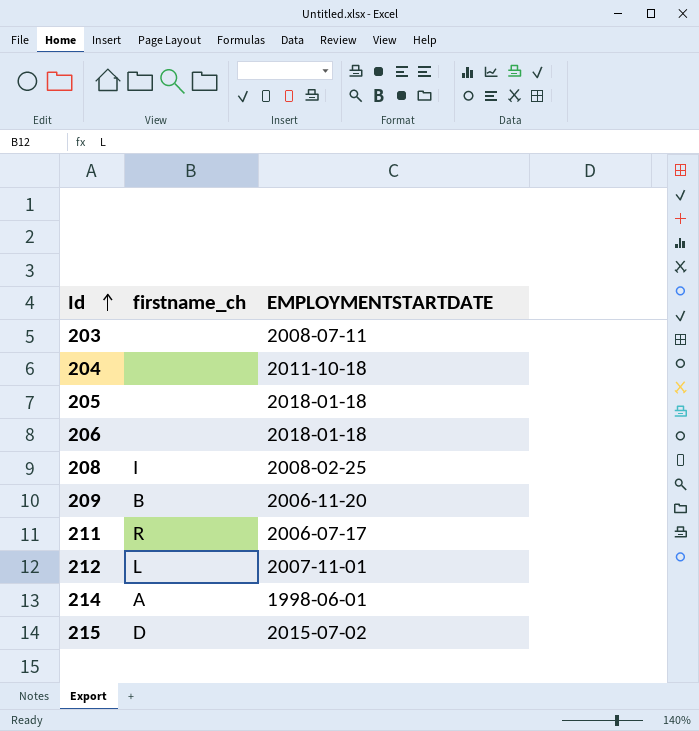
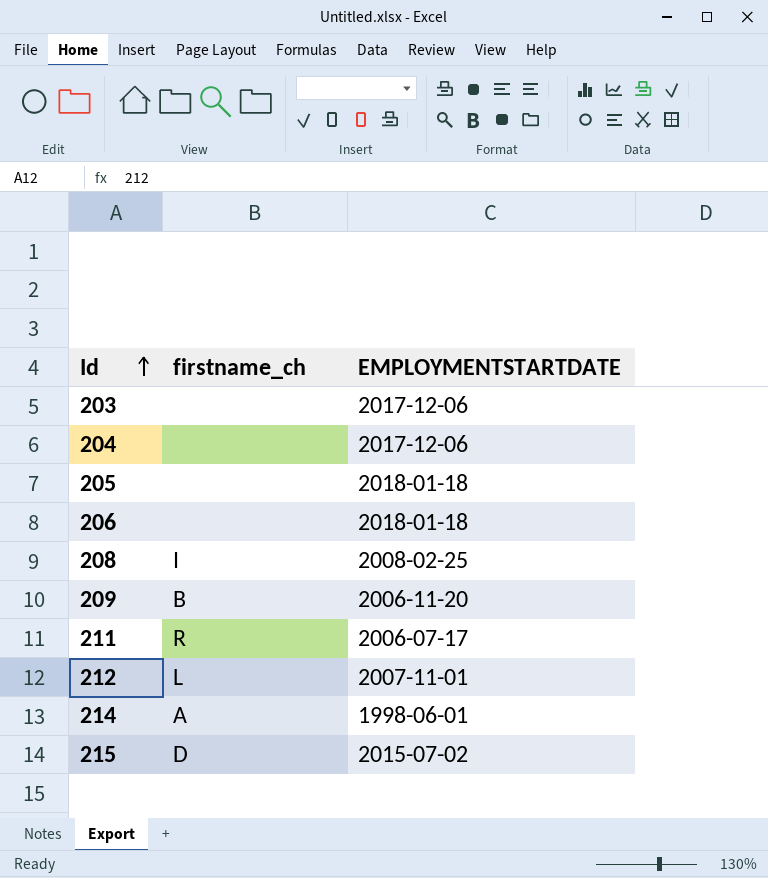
203 | EMPLOYMENTSTARTDATE: 2008-07-11 -> 2017-12-06
204 | EMPLOYMENTSTARTDATE: 2011-10-18 -> 2017-12-06

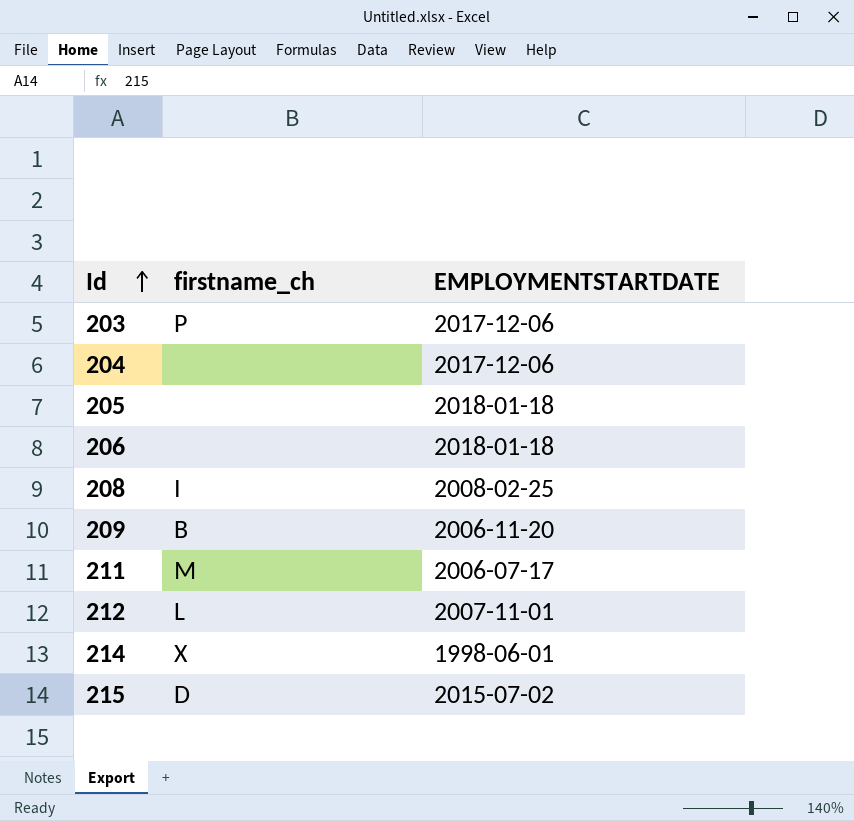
203 | firstname_ch: none -> P
211 | firstname_ch: R -> M
214 | firstname_ch: A -> X

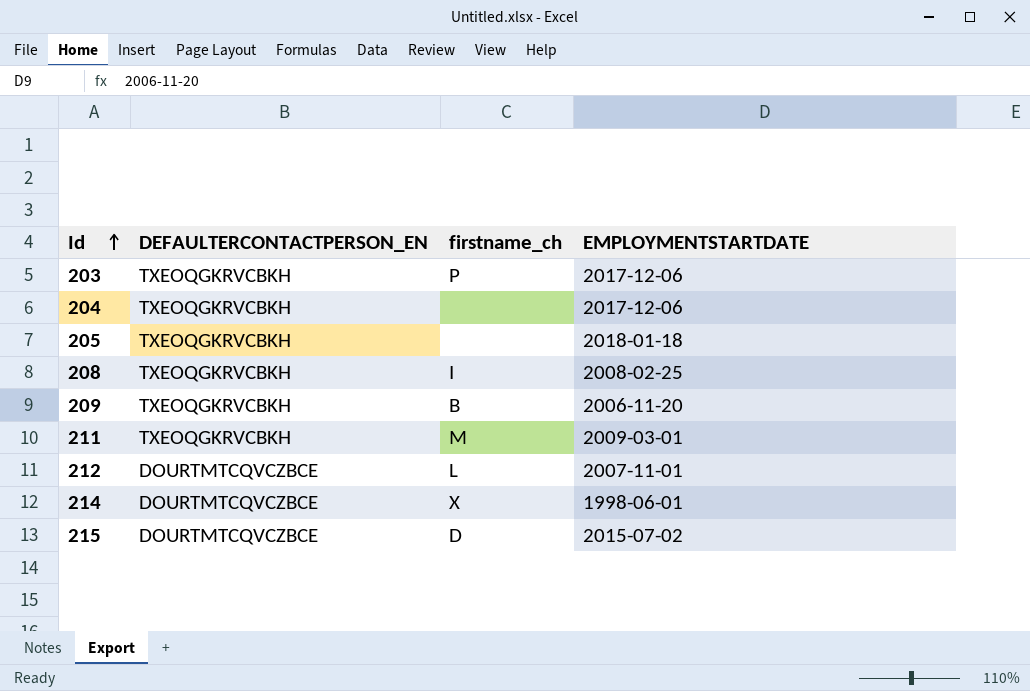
column DEFAULTERCONTACTPERSON_EN | position: none -> 2
row 206: none | 2018-01-18 -> none
211 | EMPLOYMENTSTARTDATE: 2006-07-17 -> 2009-03-01

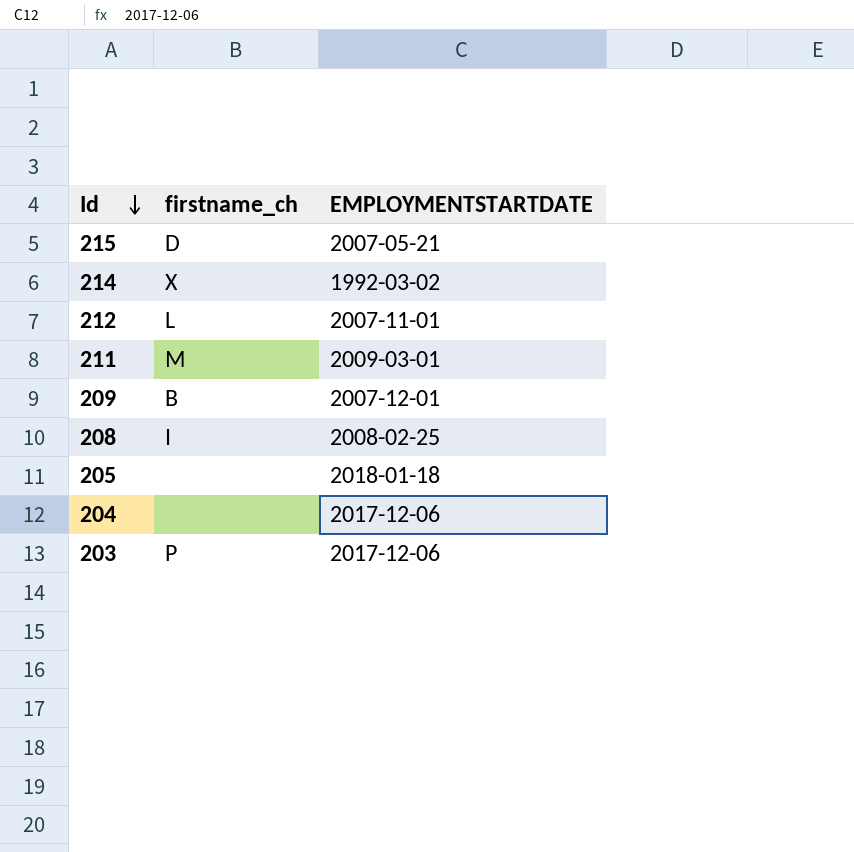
row order: Id ascending -> Id descending
column DEFAULTERCONTACTPERSON_EN | position: 2 -> none
215 | EMPLOYMENTSTARTDATE: 2015-07-02 -> 2007-05-21
214 | EMPLOYMENTSTARTDATE: 1998-06-01 -> 1992-03-02
209 | EMPLOYMENTSTARTDATE: 2006-11-20 -> 2007-12-01

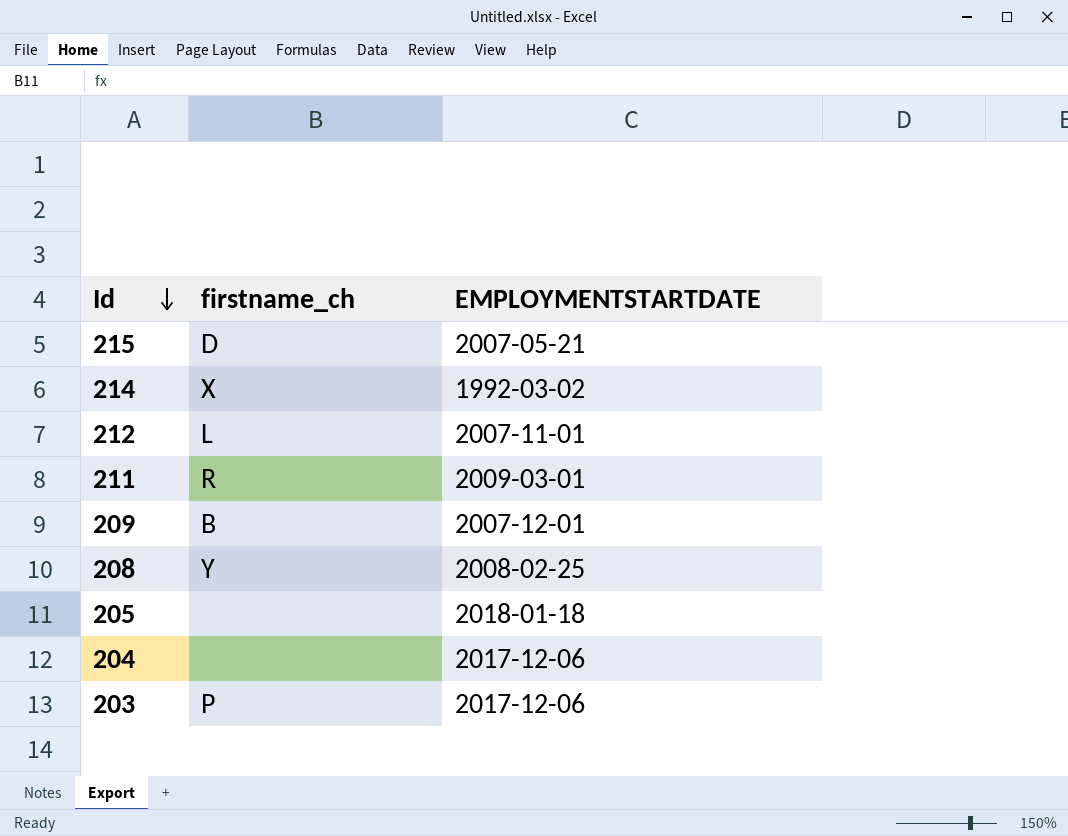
211 | firstname_ch: M -> R
208 | firstname_ch: I -> Y

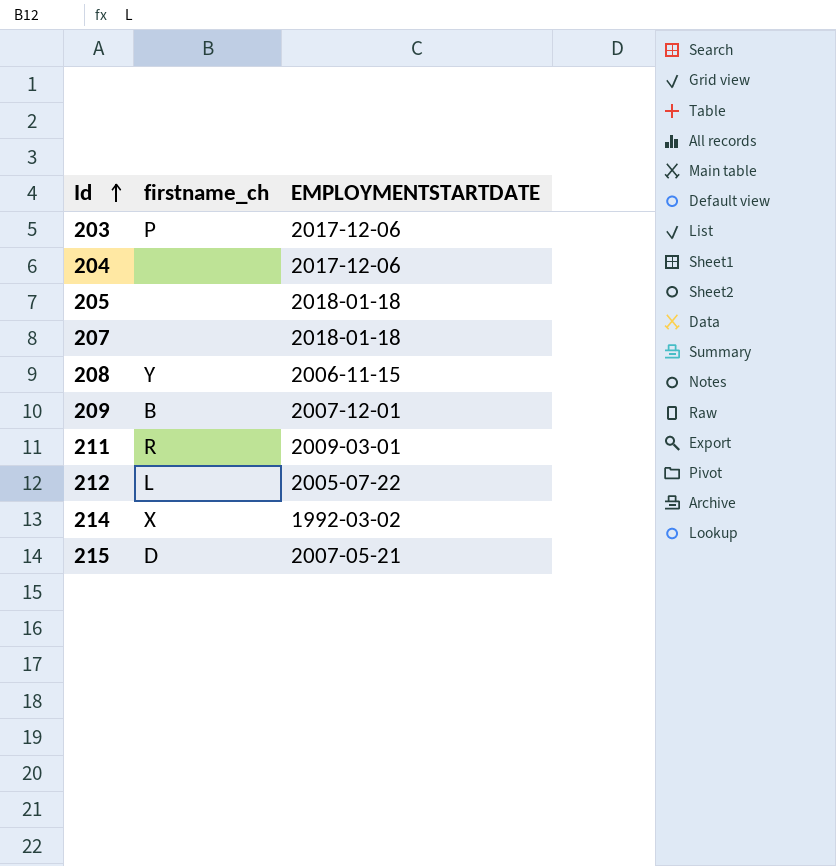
row order: Id descending -> Id ascending
row 207: none -> none | 2018-01-18
208 | EMPLOYMENTSTARTDATE: 2008-02-25 -> 2006-11-15
212 | EMPLOYMENTSTARTDATE: 2007-11-01 -> 2005-07-22

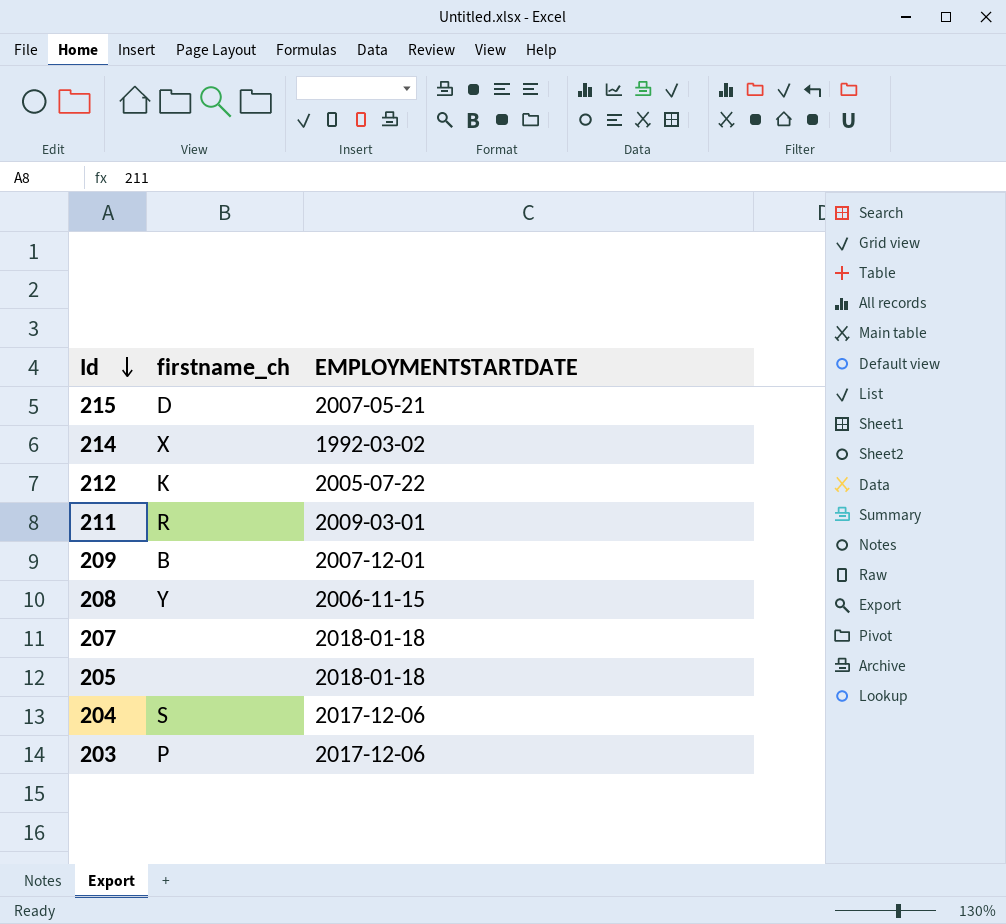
row order: Id ascending -> Id descending
212 | firstname_ch: L -> K
204 | firstname_ch: none -> S

